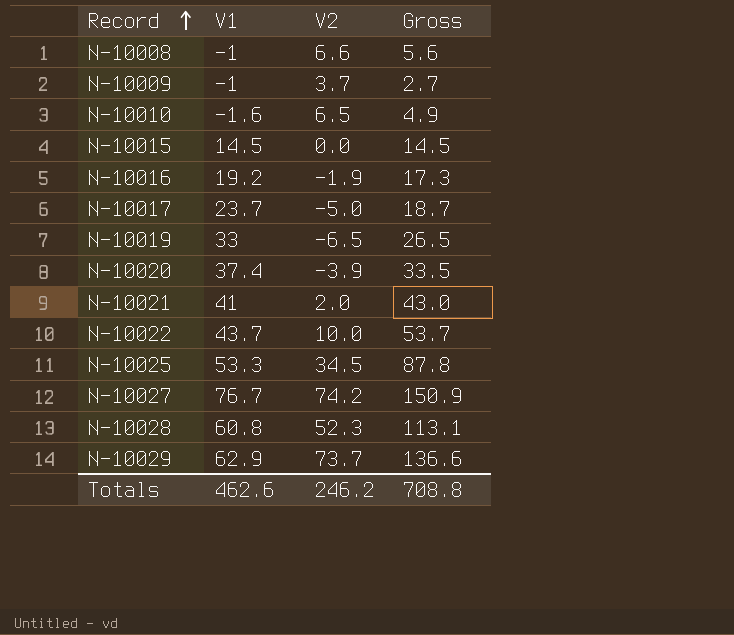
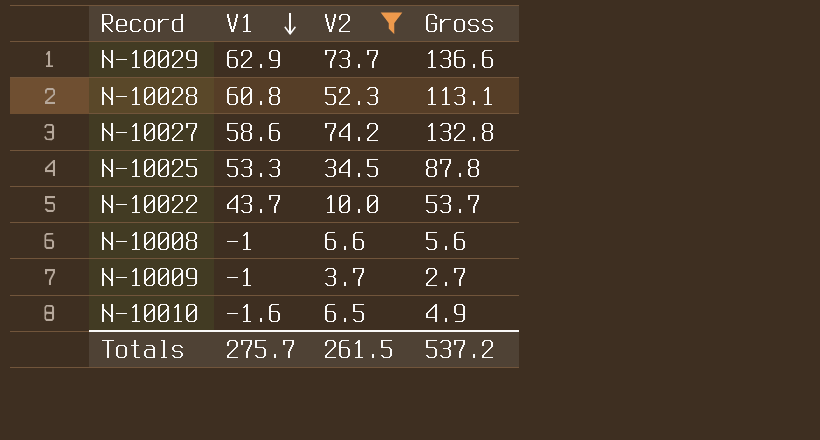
filter: none -> V2 >= 3.7
row order: Record ascending -> V1 descending
N-10027 | V1: 76.7 -> 58.6
N-10027 | Gross: 150.9 -> 132.8
Totals | V1: 462.6 -> 275.7
Totals | V2: 246.2 -> 261.5
Totals | Gross: 708.8 -> 537.2

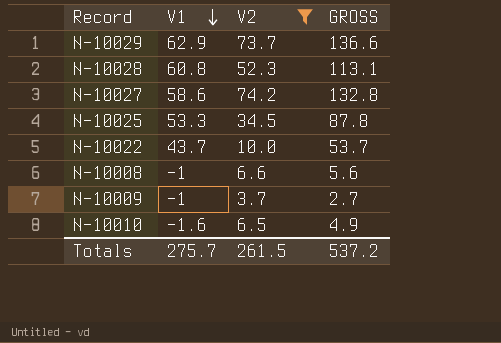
column name: Gross -> GROSS

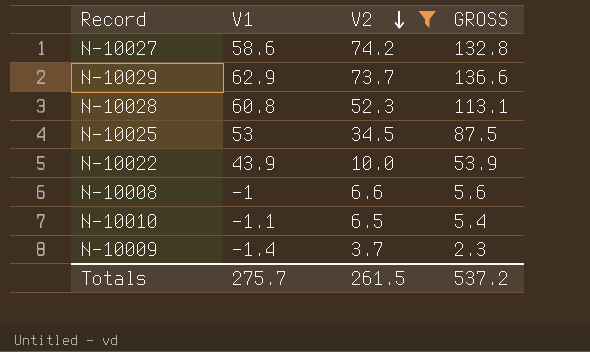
row order: V1 descending -> V2 descending
N-10025 | V1: 53.3 -> 53
N-10025 | GROSS: 87.8 -> 87.5
N-10022 | V1: 43.7 -> 43.9
N-10022 | GROSS: 53.7 -> 53.9
N-10010 | V1: -1.6 -> -1.1
N-10010 | GROSS: 4.9 -> 5.4
N-10009 | V1: -1 -> -1.4
N-10009 | GROSS: 2.7 -> 2.3

